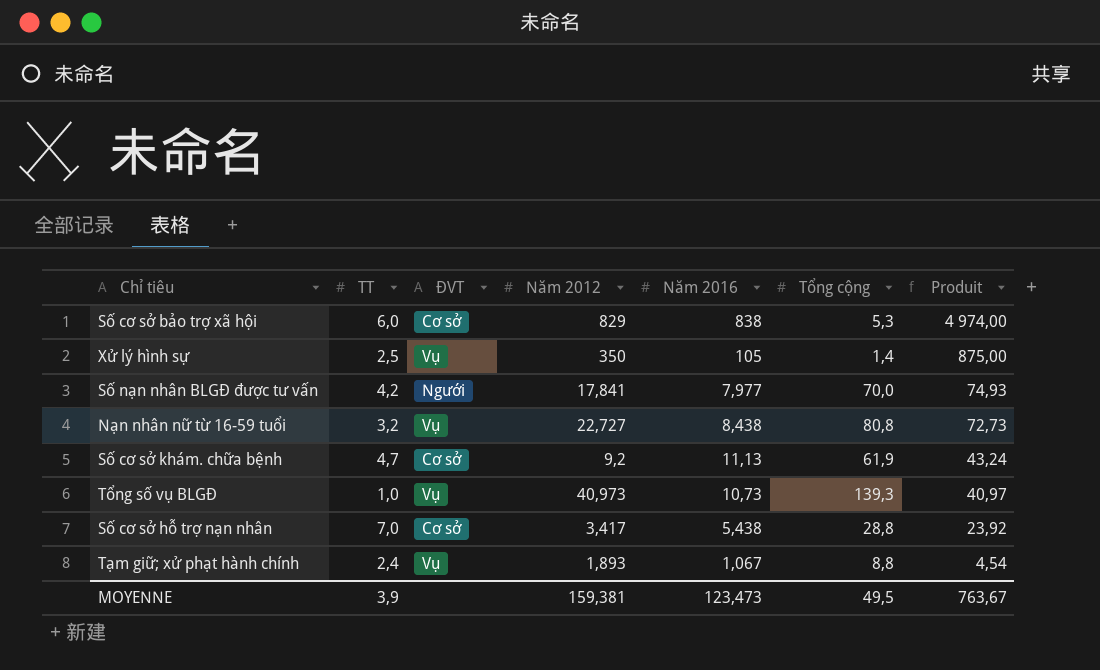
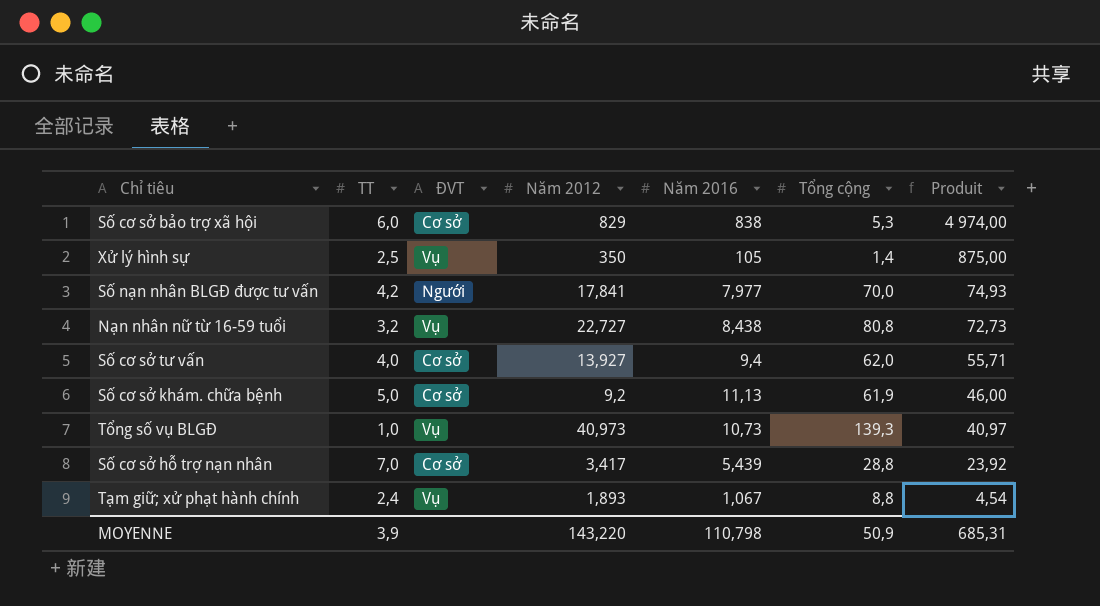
row Số cơ sở tư vấn: none -> 4,0 | Cơ sở | 13,927 | 9,4 | 62,0 | 55,71
Số cơ sở khám. chữa bệnh | TT: 4,7 -> 5,0
Số cơ sở khám. chữa bệnh | Produit: 43,24 -> 46,00
Số cơ sở hỗ trợ nạn nhân | Năm 2016: 5,438 -> 5,439
MOYENNE | Năm 2012: 159,381 -> 143,220
MOYENNE | Năm 2016: 123,473 -> 110,798
MOYENNE | Tổng cộng: 49,5 -> 50,9
MOYENNE | Produit: 763,67 -> 685,31

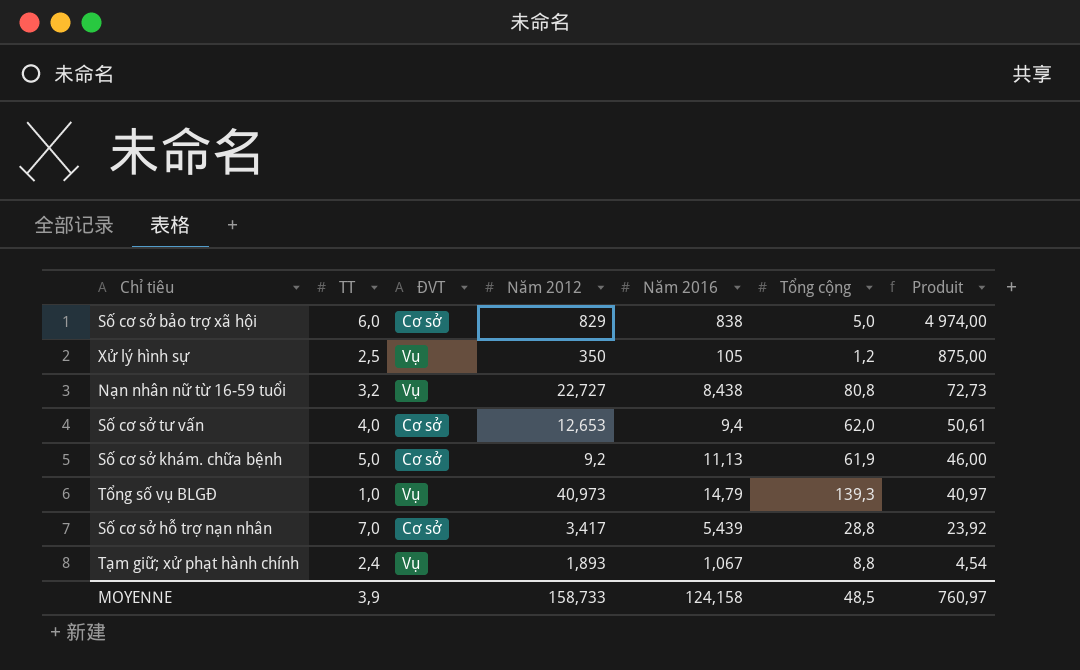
row Số nạn nhân BLGĐ được tư vấn: 4,2 | Người | 17,841 | 7,977 | 70,0 | 74,93 -> none
Số cơ sở bảo trợ xã hội | Tổng cộng: 5,3 -> 5,0
Xử lý hình sự | Tổng cộng: 1,4 -> 1,2
Số cơ sở tư vấn | Năm 2012: 13,927 -> 12,653
Số cơ sở tư vấn | Produit: 55,71 -> 50,61
Tổng số vụ BLGĐ | Năm 2016: 10,73 -> 14,79
MOYENNE | Năm 2012: 143,220 -> 158,733
MOYENNE | Năm 2016: 110,798 -> 124,158
MOYENNE | Tổng cộng: 50,9 -> 48,5
MOYENNE | Produit: 685,31 -> 760,97

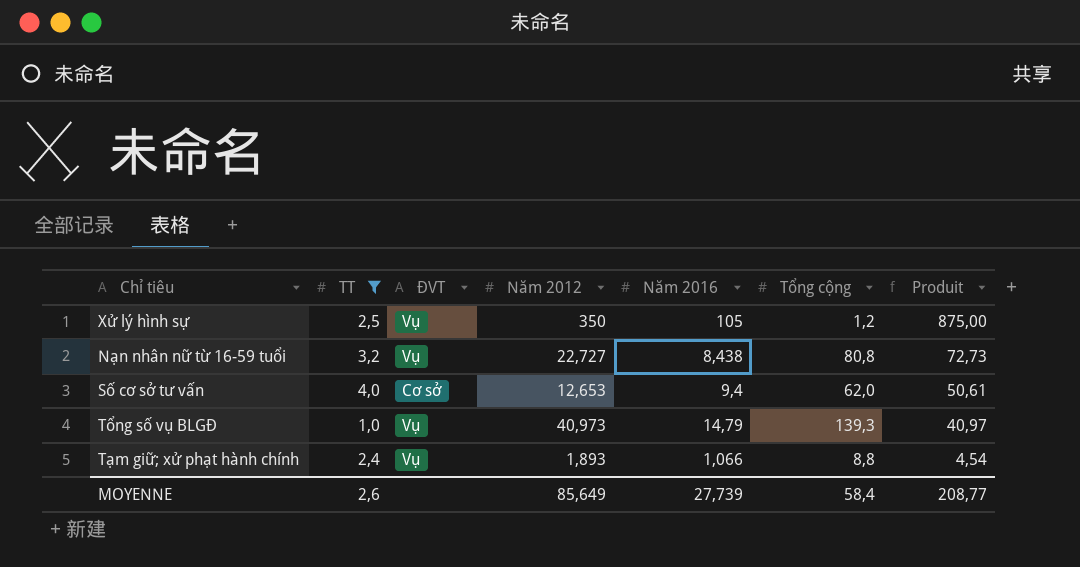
filter: none -> TT <= 4,0
Tạm giữ; xử phạt hành chính | Năm 2016: 1,067 -> 1,066
MOYENNE | TT: 3,9 -> 2,6
MOYENNE | Năm 2012: 158,733 -> 85,649
MOYENNE | Năm 2016: 124,158 -> 27,739
MOYENNE | Tổng cộng: 48,5 -> 58,4
MOYENNE | Produit: 760,97 -> 208,77

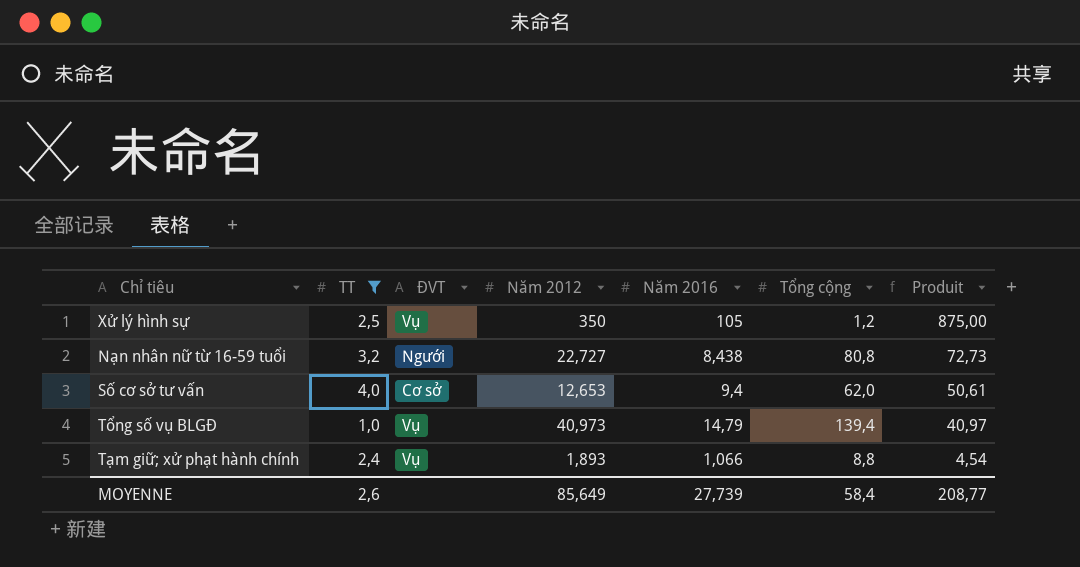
Nạn nhân nữ từ 16-59 tuổi | ĐVT: Vụ -> Người
Tổng số vụ BLGĐ | Tổng cộng: 139,3 -> 139,4

